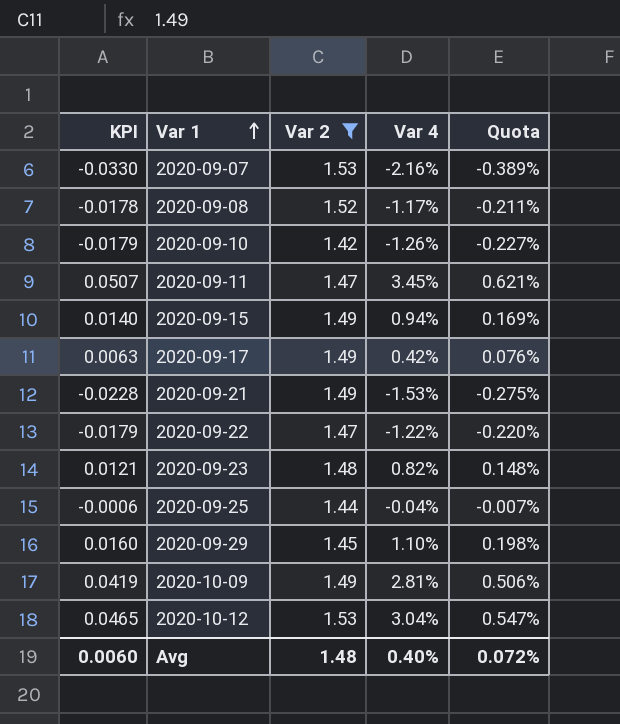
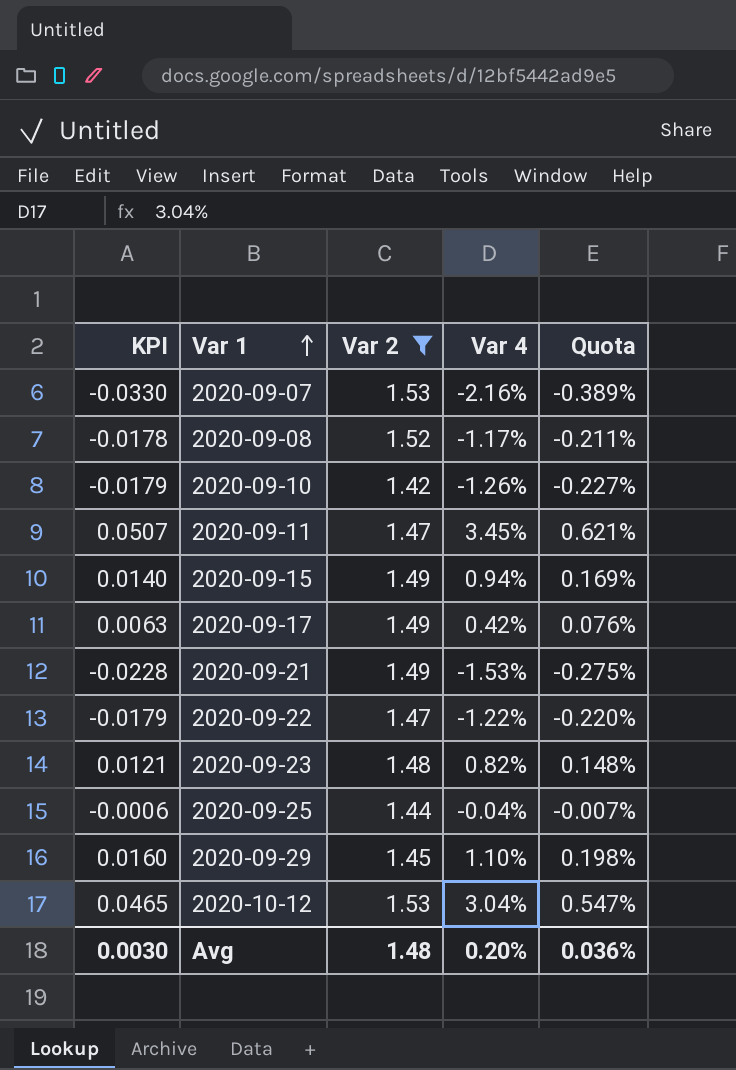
row 2020-10-09: 0.0419 | 1.49 | 2.81% | 0.506% -> none
Avg | KPI: 0.0060 -> 0.0030
Avg | Var 4: 0.40% -> 0.20%
Avg | Quota: 0.072% -> 0.036%

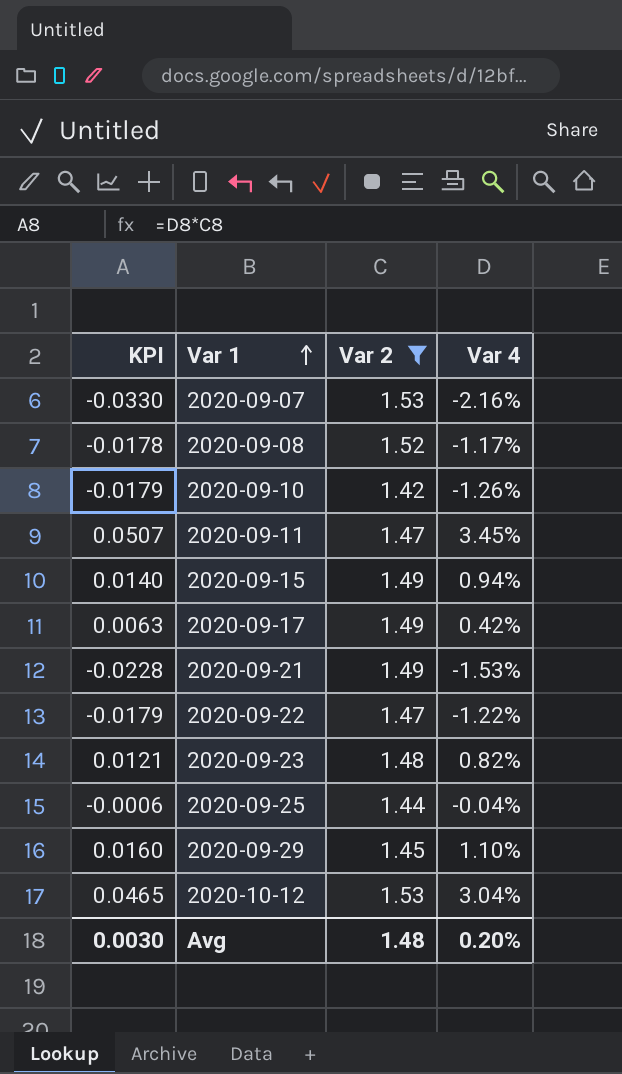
column Quota | formula: [Var 4] * 0.18 -> none

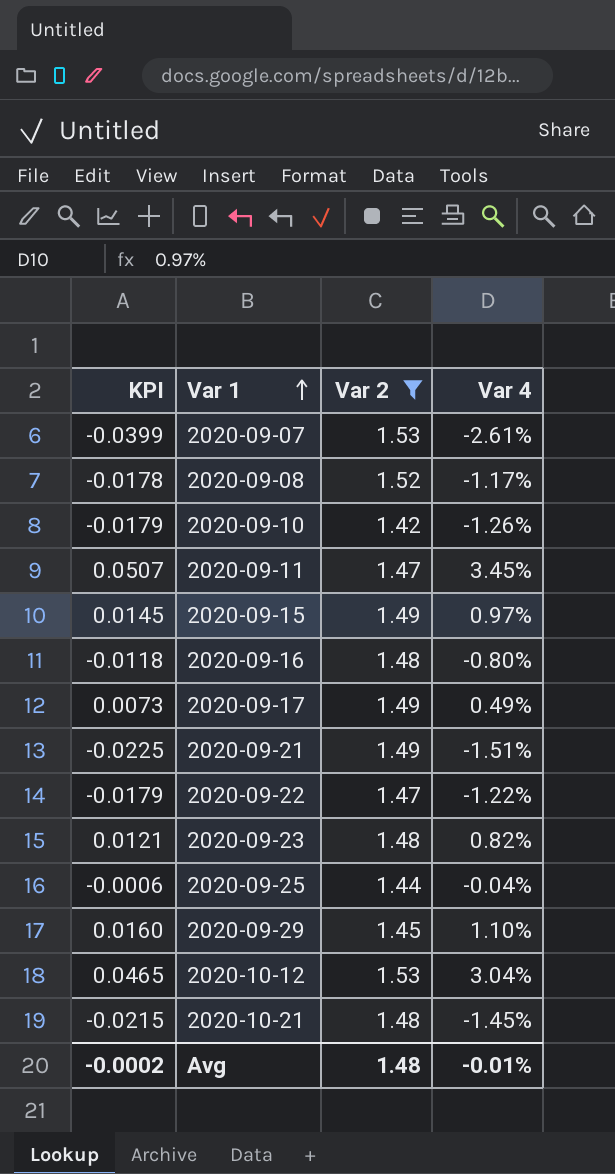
2020-09-07 | KPI: -0.0330 -> -0.0399
2020-09-07 | Var 4: -2.16% -> -2.61%
2020-09-15 | KPI: 0.0140 -> 0.0145
2020-09-15 | Var 4: 0.94% -> 0.97%
row 2020-09-16: none -> -0.0118 | 1.48 | -0.80%
2020-09-17 | KPI: 0.0063 -> 0.0073
2020-09-17 | Var 4: 0.42% -> 0.49%
2020-09-21 | KPI: -0.0228 -> -0.0225
2020-09-21 | Var 4: -1.53% -> -1.51%
row 2020-10-21: none -> -0.0215 | 1.48 | -1.45%
Avg | KPI: 0.0030 -> -0.0002
Avg | Var 4: 0.20% -> -0.01%

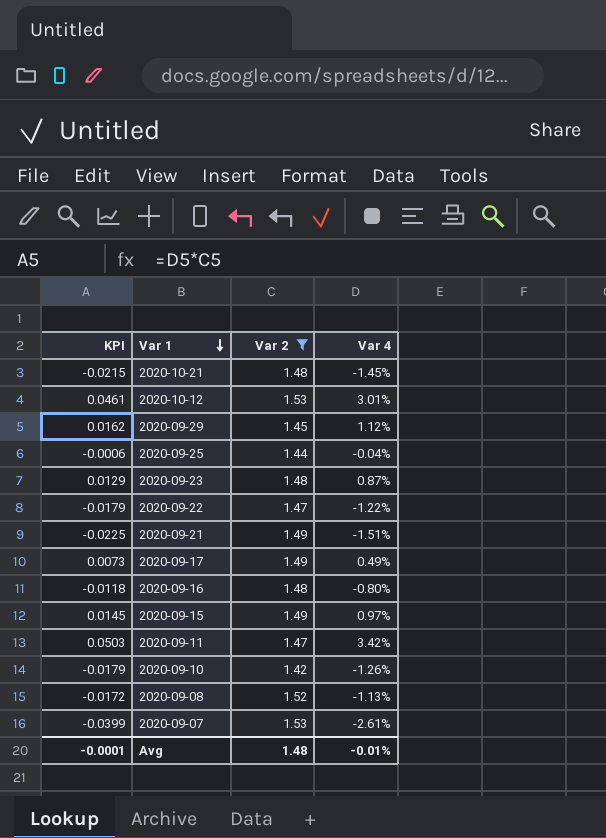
row order: Var 1 ascending -> Var 1 descending
2020-10-12 | KPI: 0.0465 -> 0.0461
2020-10-12 | Var 4: 3.04% -> 3.01%
2020-09-29 | KPI: 0.0160 -> 0.0162
2020-09-29 | Var 4: 1.10% -> 1.12%
2020-09-23 | KPI: 0.0121 -> 0.0129
2020-09-23 | Var 4: 0.82% -> 0.87%
2020-09-11 | KPI: 0.0507 -> 0.0503
2020-09-11 | Var 4: 3.45% -> 3.42%
2020-09-08 | KPI: -0.0178 -> -0.0172
2020-09-08 | Var 4: -1.17% -> -1.13%
Avg | KPI: -0.0002 -> -0.0001

